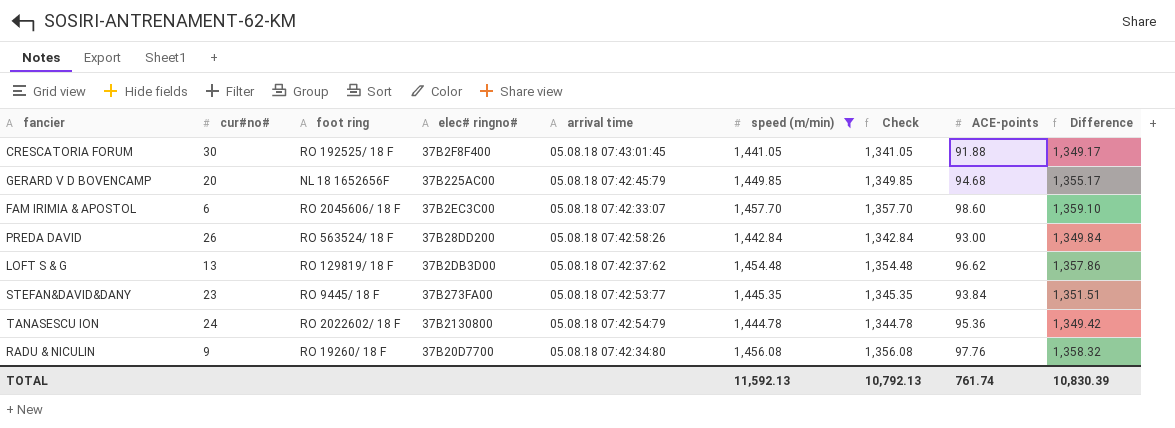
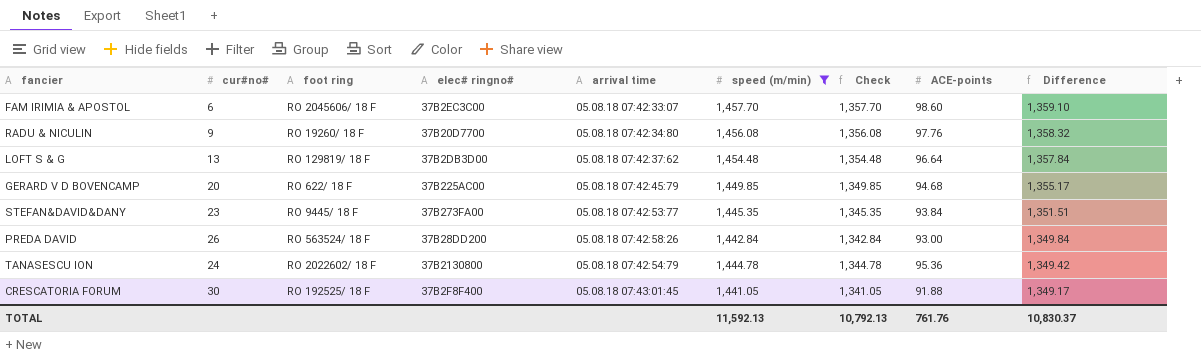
row order: none -> Difference descending
LOFT S & G | ACE-points: 96.62 -> 96.64
LOFT S & G | Difference: 1,357.86 -> 1,357.84
GERARD V D BOVENCAMP | foot ring: NL 18 1652656F -> RO 622/ 18 F
TOTAL | ACE-points: 761.74 -> 761.76
TOTAL | Difference: 10,830.39 -> 10,830.37

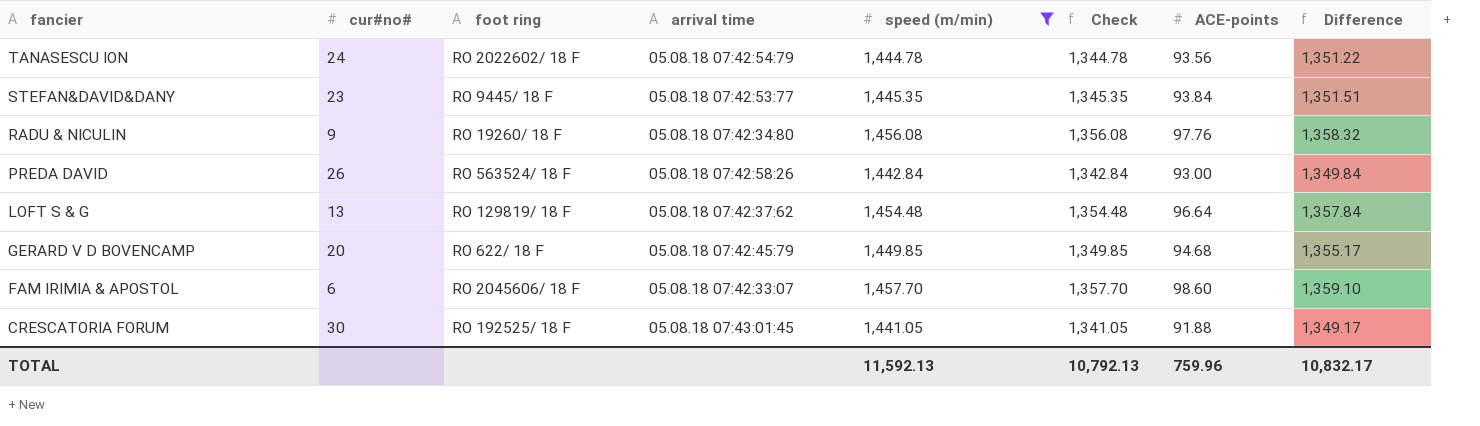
row order: Difference descending -> fancier descending
column elec# ringno# | position: 4 -> none
TANASESCU ION | ACE-points: 95.36 -> 93.56
TANASESCU ION | Difference: 1,349.42 -> 1,351.22
TOTAL | ACE-points: 761.76 -> 759.96
TOTAL | Difference: 10,830.37 -> 10,832.17

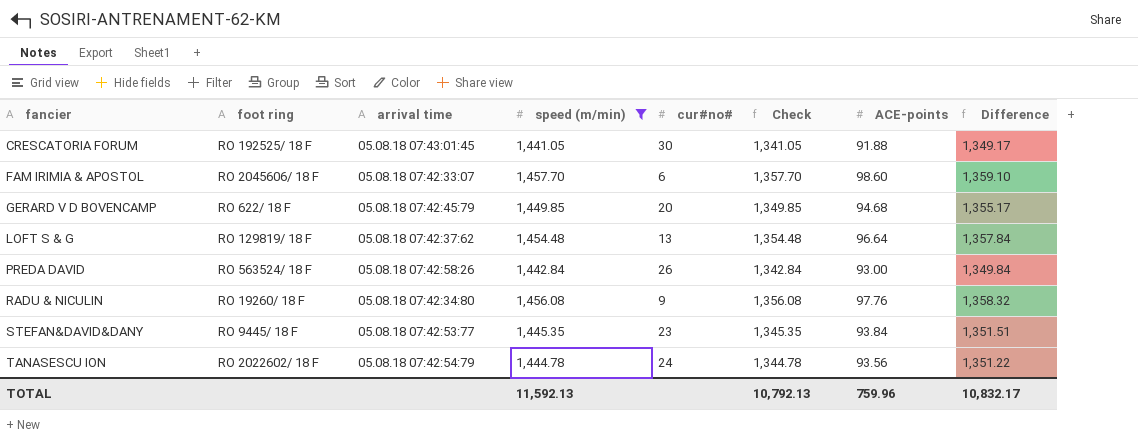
row order: fancier descending -> fancier ascending
column cur#no# | position: 2 -> 5

